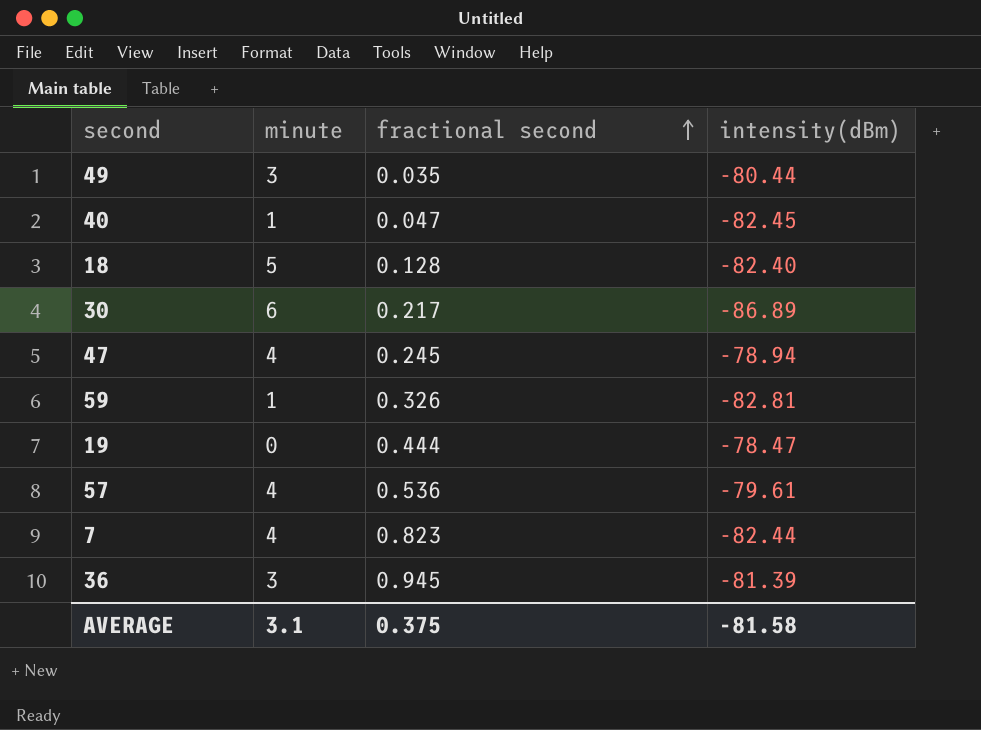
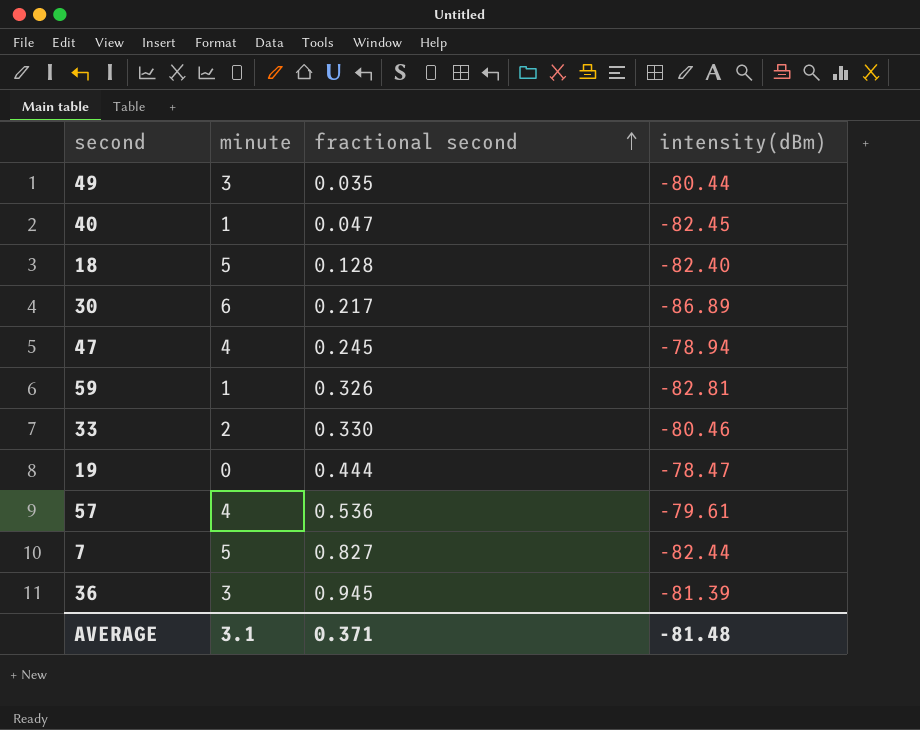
row 33: none -> 2 | 0.330 | -80.46
7 | minute: 4 -> 5
7 | fractional second: 0.823 -> 0.827
AVERAGE | fractional second: 0.375 -> 0.371
AVERAGE | intensity(dBm): -81.58 -> -81.48

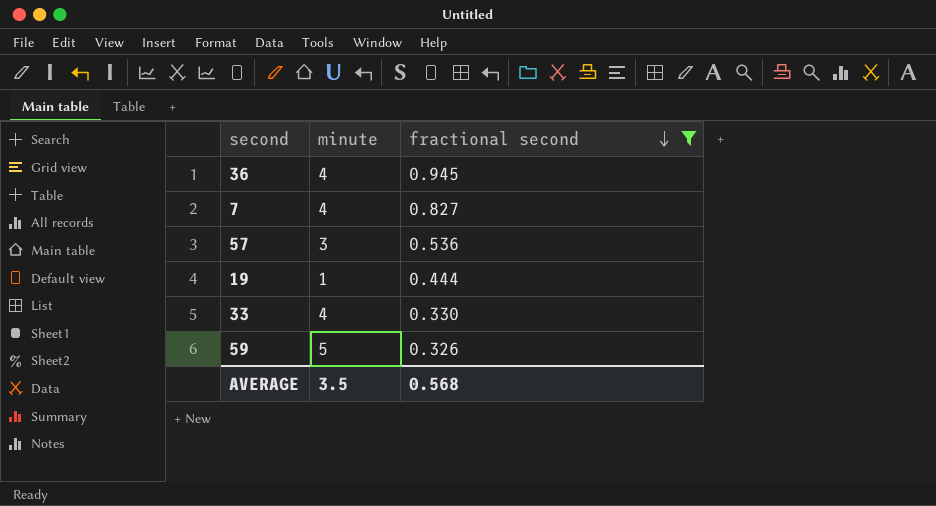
filter: none -> fractional second >= 0.326
row order: fractional second ascending -> fractional second descending
column intensity(dBm) | position: 4 -> none
36 | minute: 3 -> 4
7 | minute: 5 -> 4
57 | minute: 4 -> 3
19 | minute: 0 -> 1
33 | minute: 2 -> 4
59 | minute: 1 -> 5
AVERAGE | minute: 3.1 -> 3.5
AVERAGE | fractional second: 0.371 -> 0.568

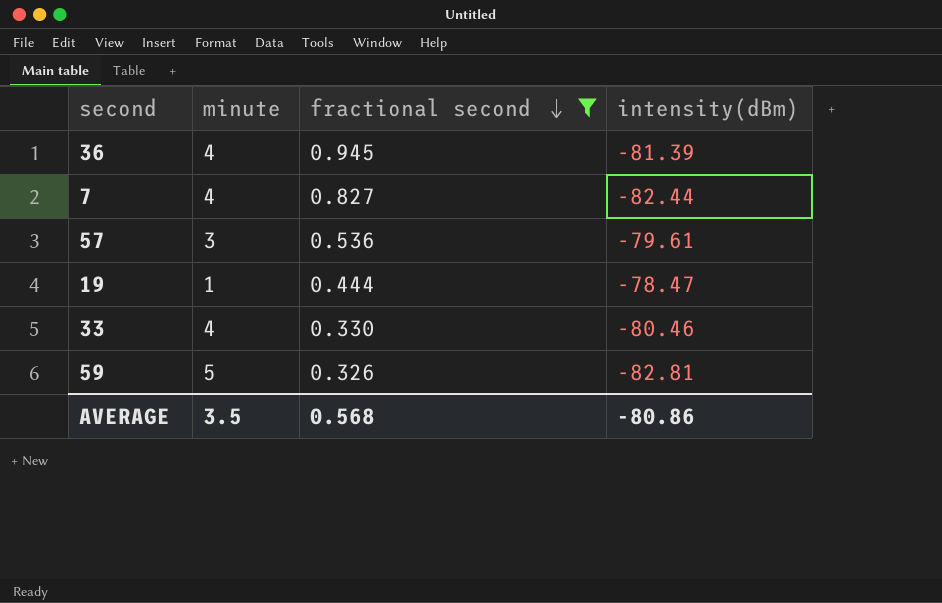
column intensity(dBm) | position: none -> 4

